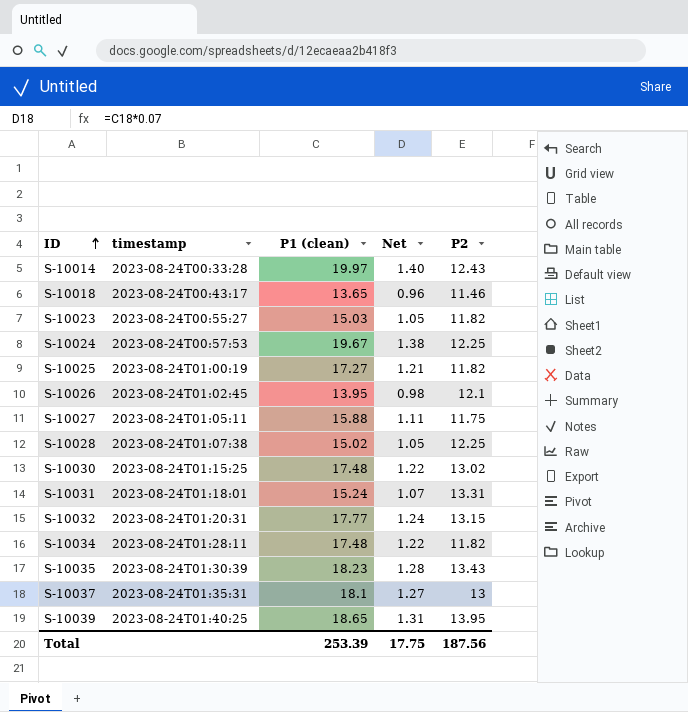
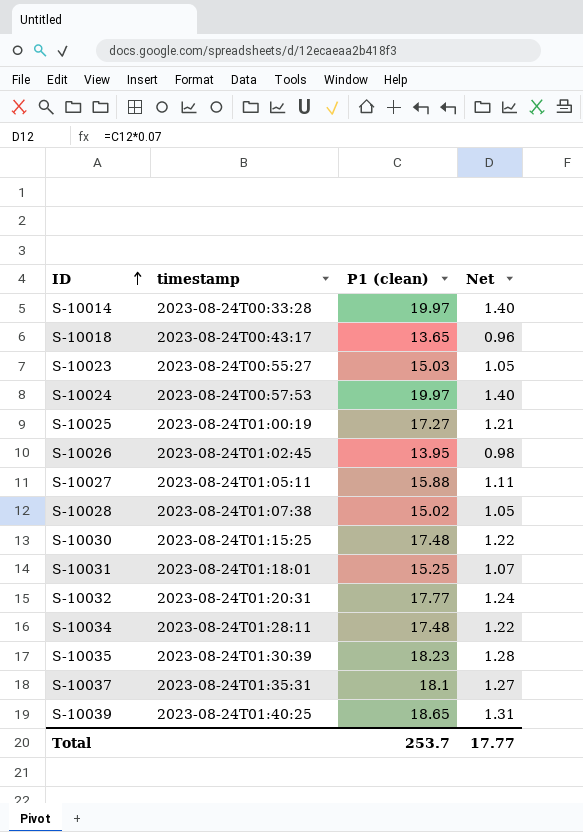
column P2 | position: 5 -> none
S-10024 | P1 (clean): 19.67 -> 19.97
S-10024 | Net: 1.38 -> 1.40
S-10031 | P1 (clean): 15.24 -> 15.25
Total | P1 (clean): 253.39 -> 253.7
Total | Net: 17.75 -> 17.77

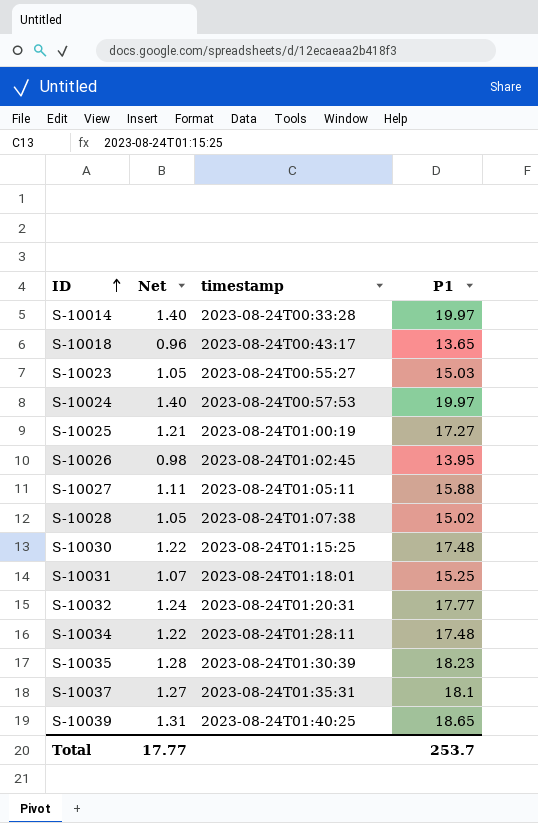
column Net | position: 4 -> 2
column name: P1 (clean) -> P1

